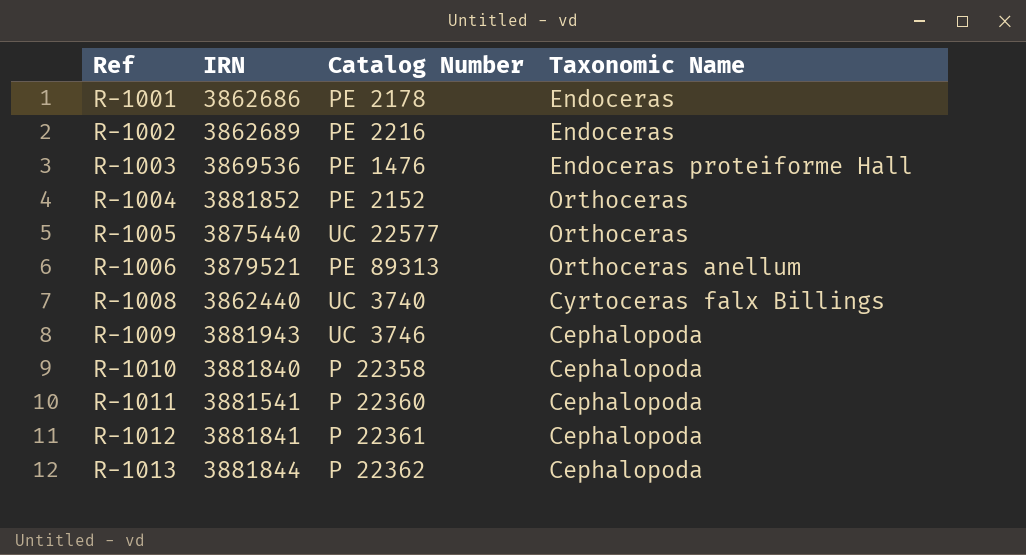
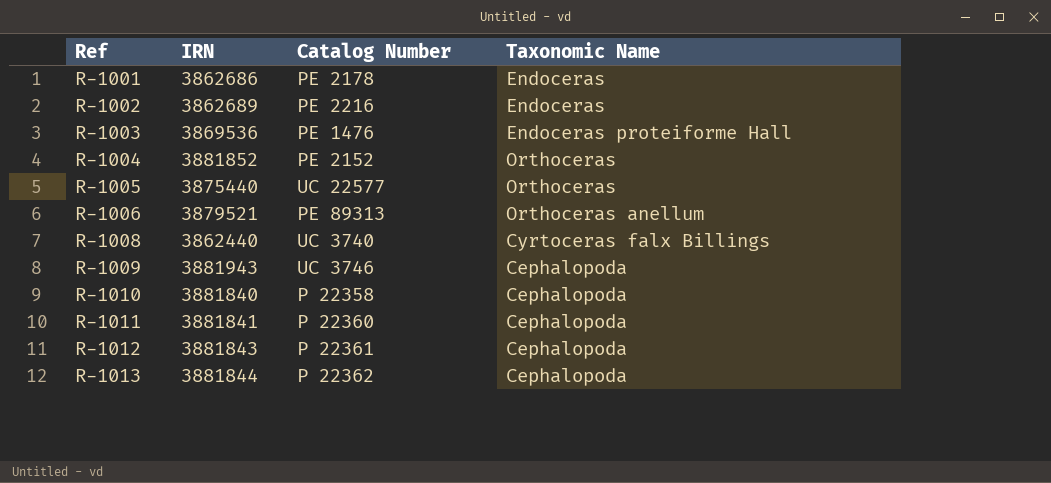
R-1011 | IRN: 3881541 -> 3881841
R-1012 | IRN: 3881841 -> 3881843

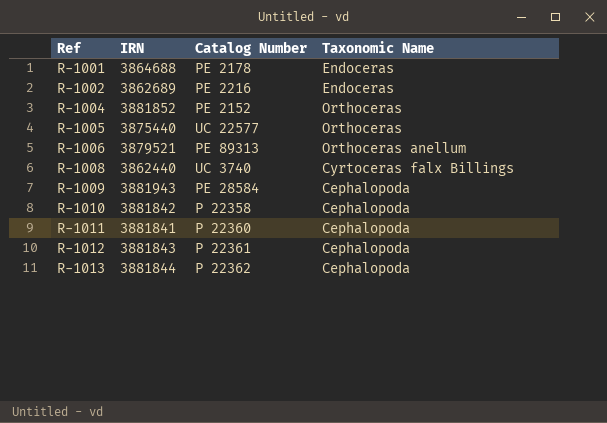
row R-1003: 3869536 | PE 1476 | Endoceras proteiforme Hall -> none
R-1001 | IRN: 3862686 -> 3864688
R-1009 | Catalog Number: UC 3746 -> PE 28584
R-1010 | IRN: 3881840 -> 3881842

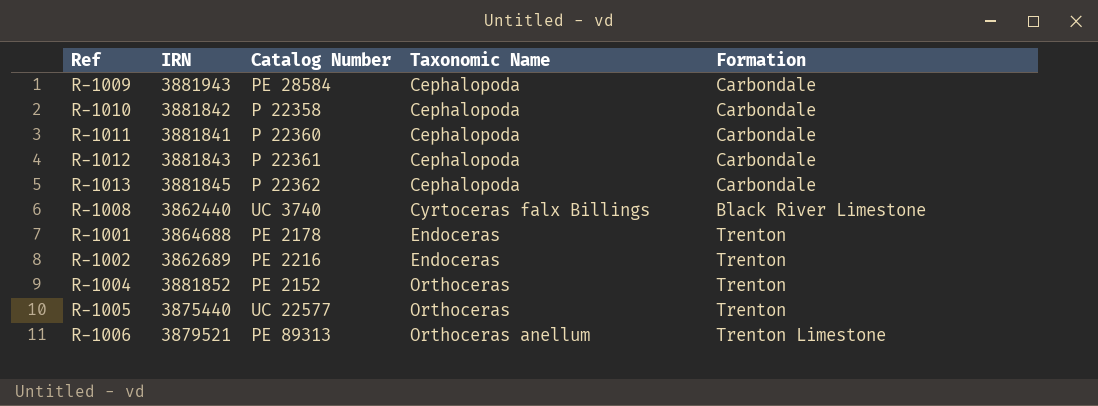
row order: Ref ascending -> Taxonomic Name ascending
column Formation | position: none -> 5
R-1013 | IRN: 3881844 -> 3881845

